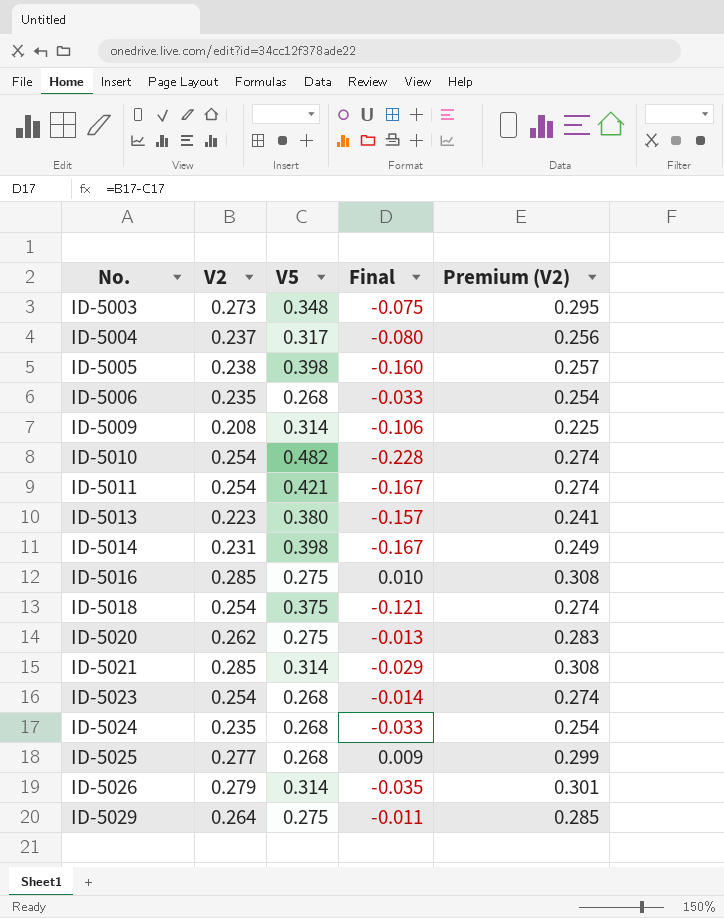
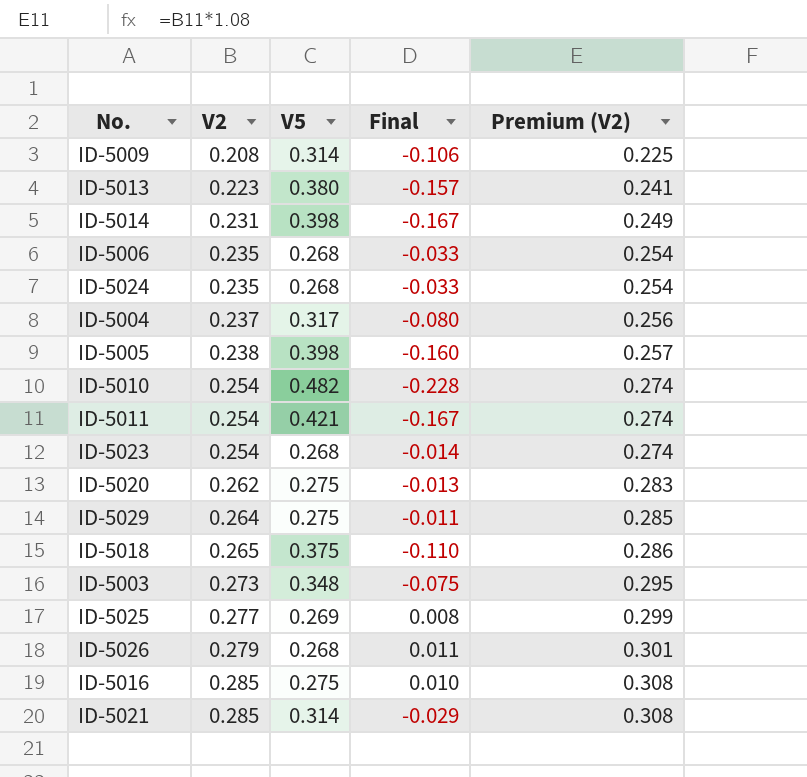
row order: No. ascending -> V2 ascending
ID-5018 | V2: 0.254 -> 0.265
ID-5018 | Final: -0.121 -> -0.110
ID-5018 | Premium (V2): 0.274 -> 0.286
ID-5025 | V5: 0.268 -> 0.269
ID-5025 | Final: 0.009 -> 0.008
ID-5026 | V5: 0.314 -> 0.268
ID-5026 | Final: -0.035 -> 0.011

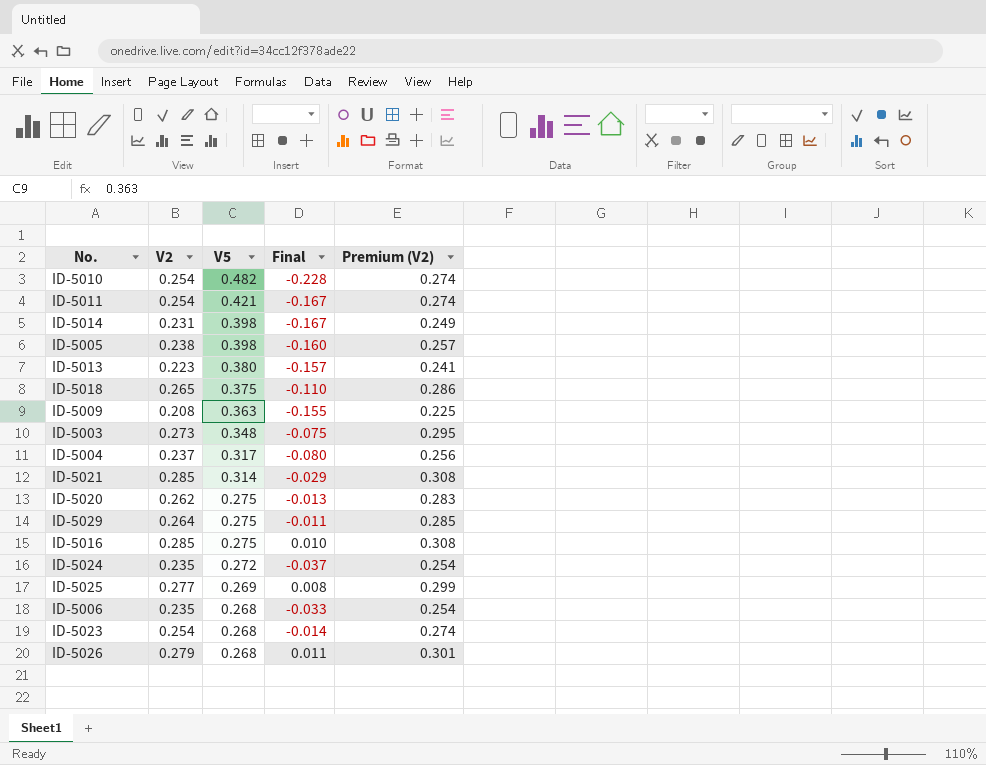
row order: V2 ascending -> V5 descending
ID-5009 | V5: 0.314 -> 0.363
ID-5009 | Final: -0.106 -> -0.155
ID-5024 | V5: 0.268 -> 0.272
ID-5024 | Final: -0.033 -> -0.037

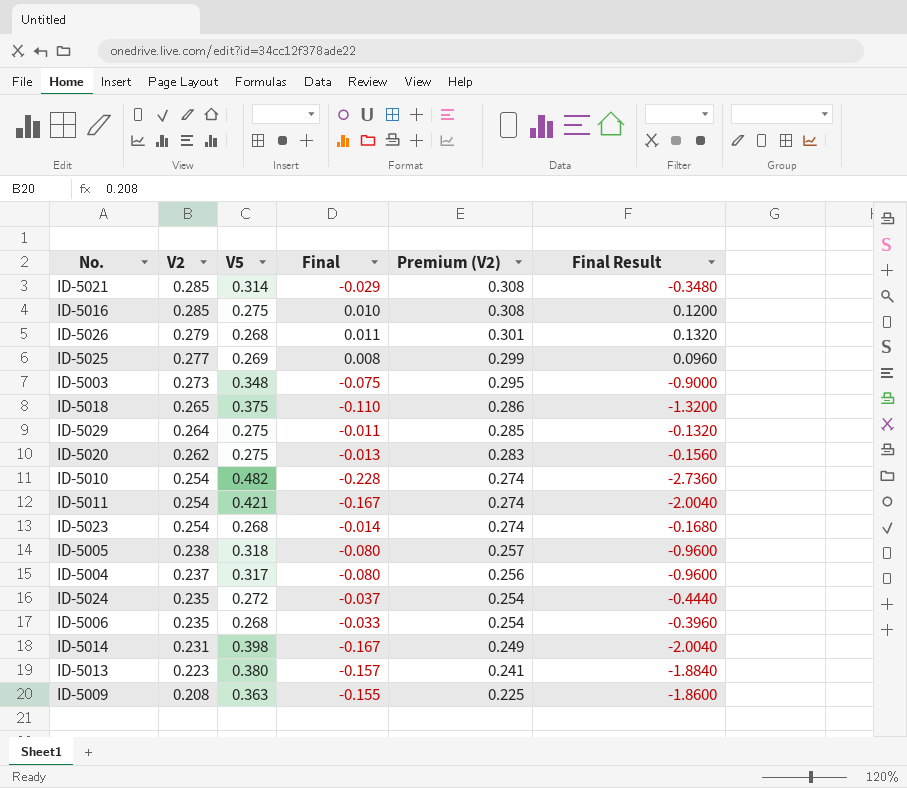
row order: V5 descending -> V2 descending
column Final Result | formula: none -> [Final] * 12
ID-5005 | V5: 0.398 -> 0.318
ID-5005 | Final: -0.160 -> -0.080

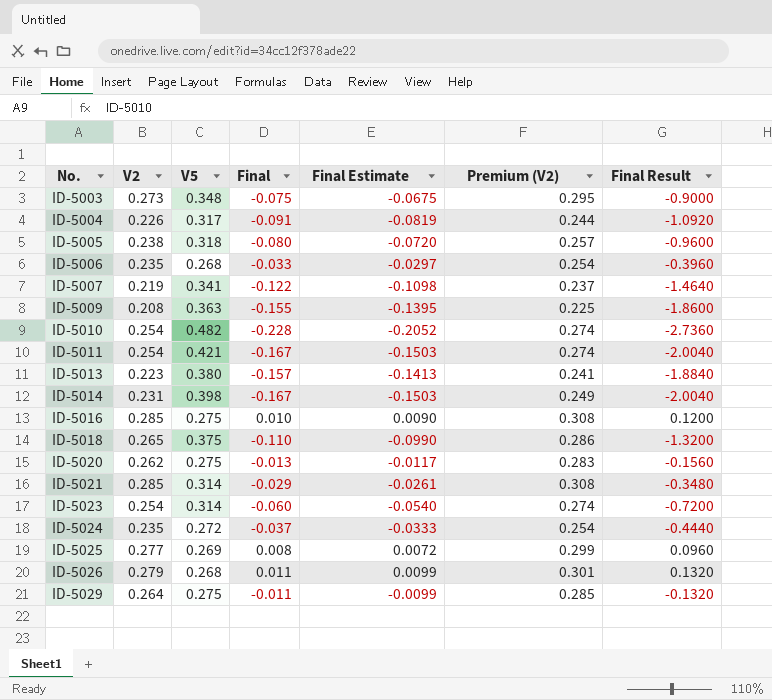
row order: V2 descending -> No. ascending
column Final Estimate | formula: none -> [Final] * 0.9
ID-5004 | V2: 0.237 -> 0.226
ID-5004 | Final: -0.080 -> -0.091
ID-5004 | Premium (V2): 0.256 -> 0.244
ID-5004 | Final Result: -0.9600 -> -1.0920
row ID-5007: none -> 0.219 | 0.341 | -0.122 | -0.1098 | 0.237 | -1.4640
ID-5023 | V5: 0.268 -> 0.314
ID-5023 | Final: -0.014 -> -0.060
ID-5023 | Final Result: -0.1680 -> -0.7200

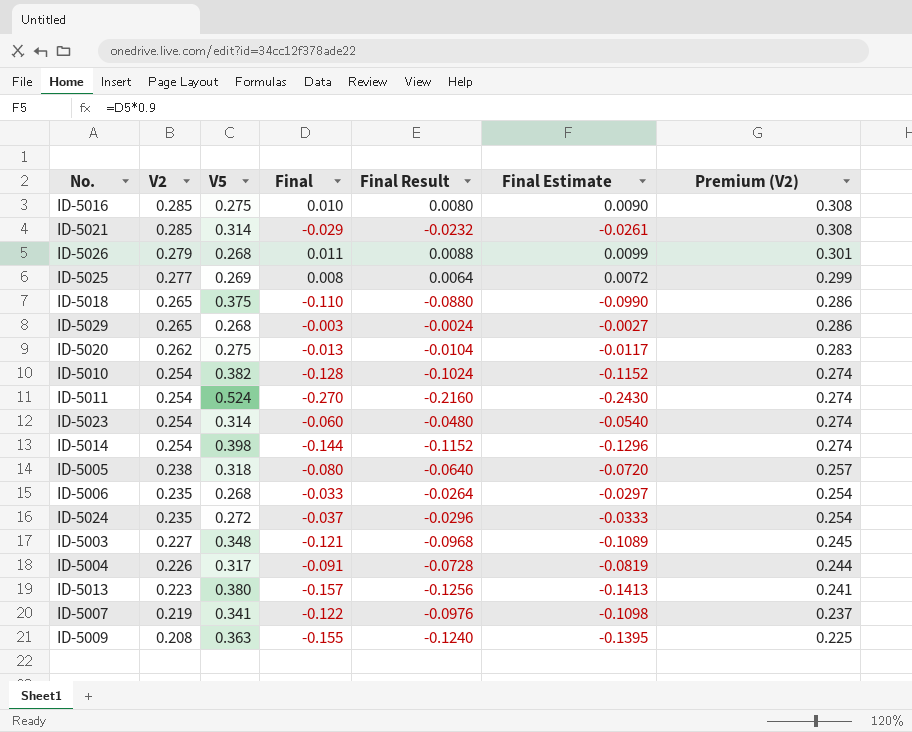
row order: No. ascending -> V2 descending
column Final Result | formula: [Final] * 12 -> [Final] * 0.8
column Final Result | position: 7 -> 5
ID-5029 | V2: 0.264 -> 0.265
ID-5029 | V5: 0.275 -> 0.268
ID-5029 | Final: -0.011 -> -0.003
ID-5029 | Final Estimate: -0.0099 -> -0.0027
ID-5029 | Premium (V2): 0.285 -> 0.286
ID-5010 | V5: 0.482 -> 0.382
ID-5010 | Final: -0.228 -> -0.128
ID-5010 | Final Estimate: -0.2052 -> -0.1152
ID-5011 | V5: 0.421 -> 0.524
ID-5011 | Final: -0.167 -> -0.270
ID-5011 | Final Estimate: -0.1503 -> -0.2430
ID-5014 | V2: 0.231 -> 0.254
ID-5014 | Final: -0.167 -> -0.144
ID-5014 | Final Estimate: -0.1503 -> -0.1296
ID-5014 | Premium (V2): 0.249 -> 0.274
ID-5003 | V2: 0.273 -> 0.227
ID-5003 | Final: -0.075 -> -0.121
ID-5003 | Final Estimate: -0.0675 -> -0.1089
ID-5003 | Premium (V2): 0.295 -> 0.245

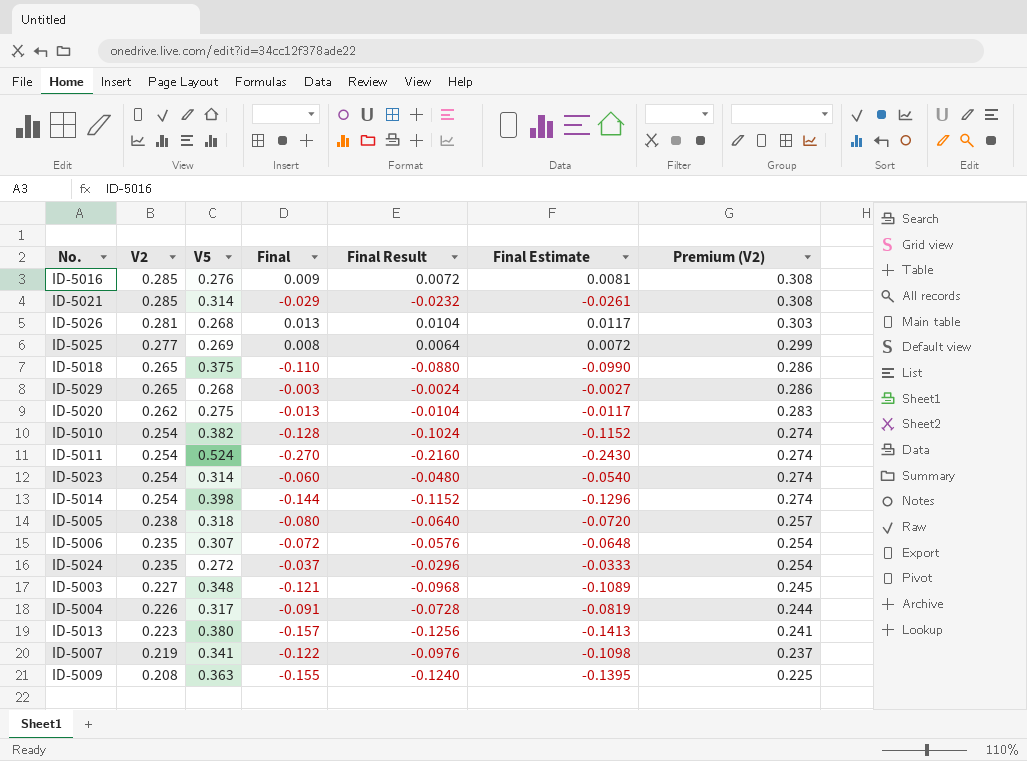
ID-5016 | V5: 0.275 -> 0.276
ID-5016 | Final: 0.010 -> 0.009
ID-5016 | Final Result: 0.0080 -> 0.0072
ID-5016 | Final Estimate: 0.0090 -> 0.0081
ID-5026 | V2: 0.279 -> 0.281
ID-5026 | Final: 0.011 -> 0.013
ID-5026 | Final Result: 0.0088 -> 0.0104
ID-5026 | Final Estimate: 0.0099 -> 0.0117
ID-5026 | Premium (V2): 0.301 -> 0.303
ID-5006 | V5: 0.268 -> 0.307
ID-5006 | Final: -0.033 -> -0.072
ID-5006 | Final Result: -0.0264 -> -0.0576
ID-5006 | Final Estimate: -0.0297 -> -0.0648

